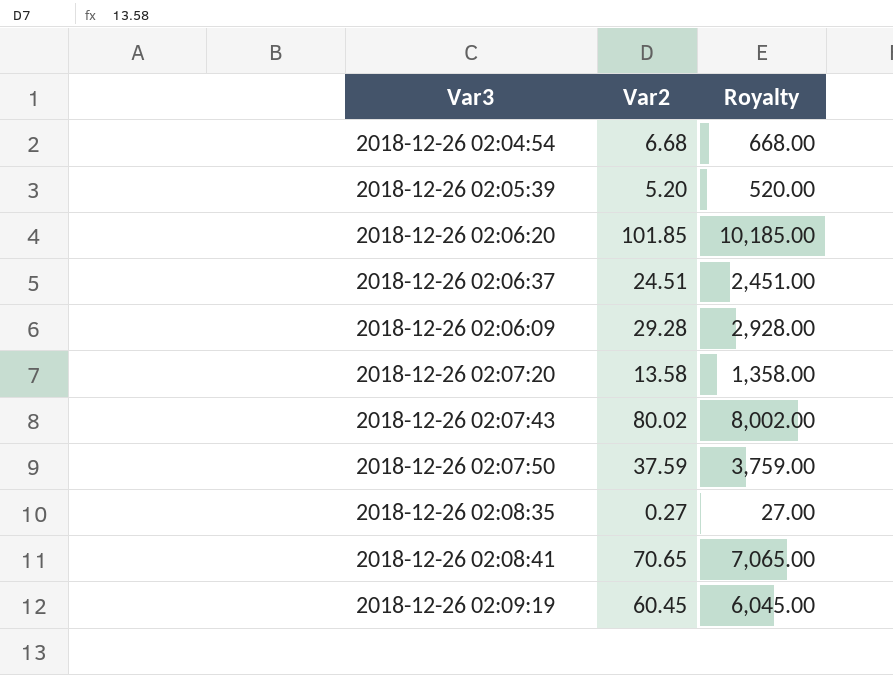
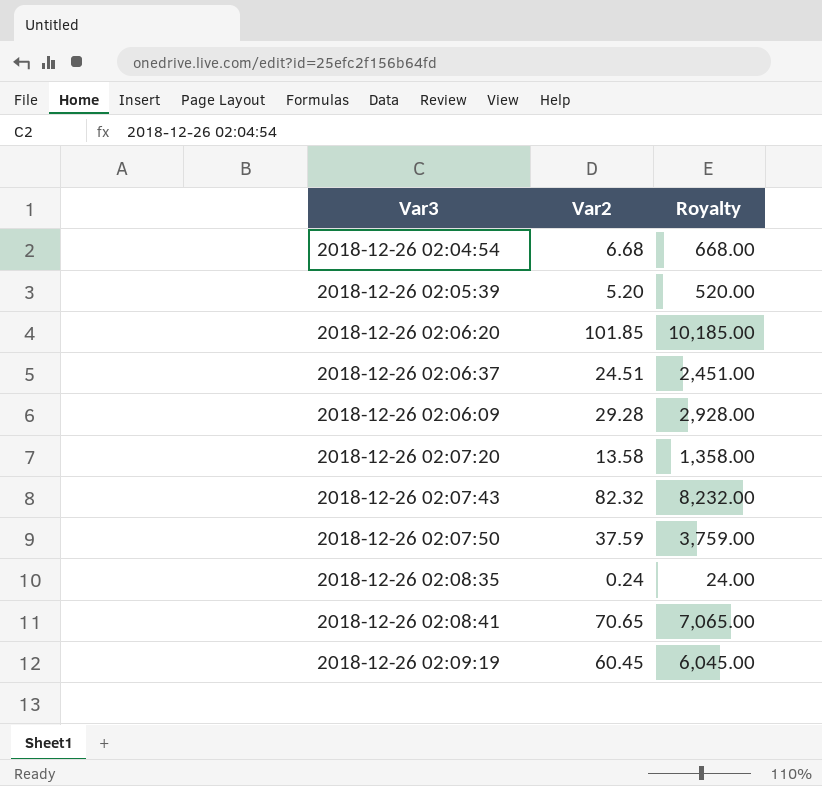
2018-12-26 02:07:43 | Var2: 80.02 -> 82.32
2018-12-26 02:07:43 | Royalty: 8,002.00 -> 8,232.00
2018-12-26 02:08:35 | Var2: 0.27 -> 0.24
2018-12-26 02:08:35 | Royalty: 27.00 -> 24.00

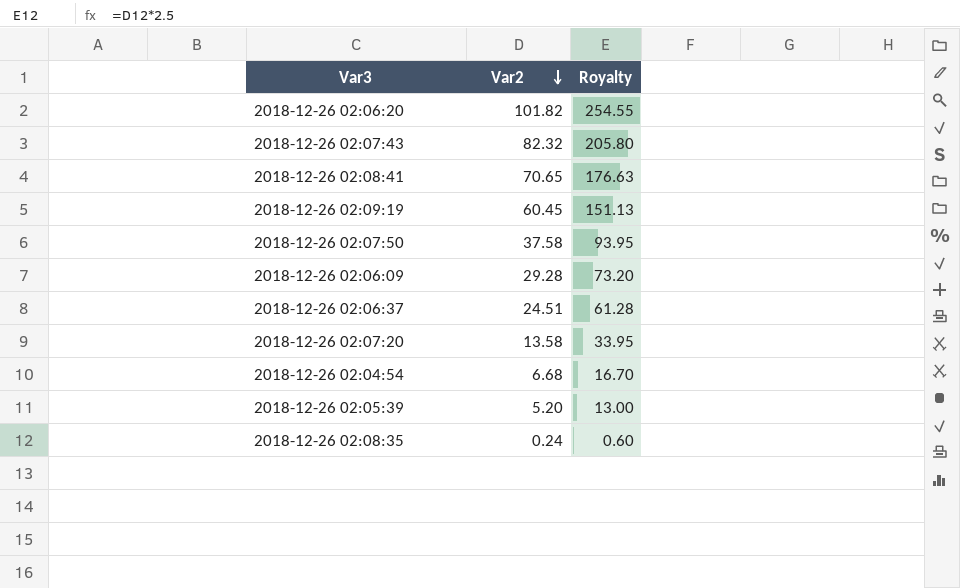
row order: none -> Var2 descending
column Royalty | formula: [Var2] * 100 -> [Var2] * 2.5
2018-12-26 02:06:20 | Var2: 101.85 -> 101.82
2018-12-26 02:07:50 | Var2: 37.59 -> 37.58

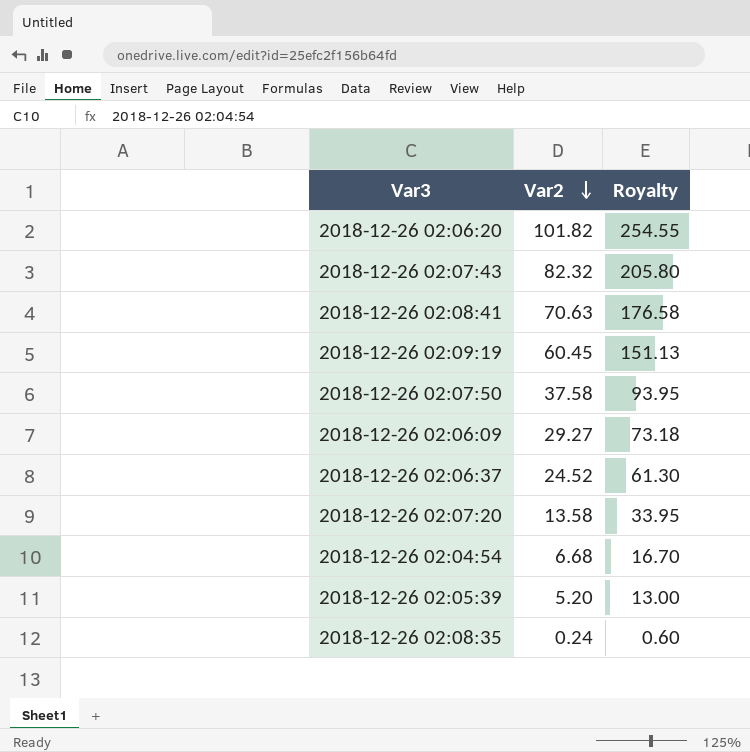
2018-12-26 02:08:41 | Var2: 70.65 -> 70.63
2018-12-26 02:08:41 | Royalty: 176.63 -> 176.58
2018-12-26 02:06:09 | Var2: 29.28 -> 29.27
2018-12-26 02:06:09 | Royalty: 73.20 -> 73.18
2018-12-26 02:06:37 | Var2: 24.51 -> 24.52
2018-12-26 02:06:37 | Royalty: 61.28 -> 61.30

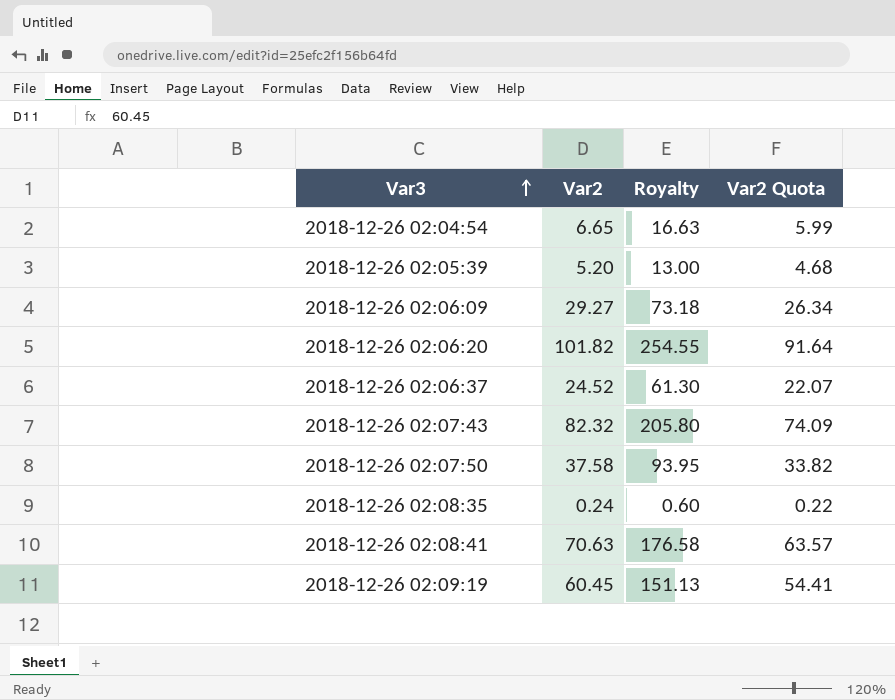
row order: Var2 descending -> Var3 ascending
column Var2 Quota | formula: none -> [Var2] * 0.9
row 2018-12-26 02:07:20: 13.58 | 33.95 -> none
2018-12-26 02:04:54 | Var2: 6.68 -> 6.65
2018-12-26 02:04:54 | Royalty: 16.70 -> 16.63

